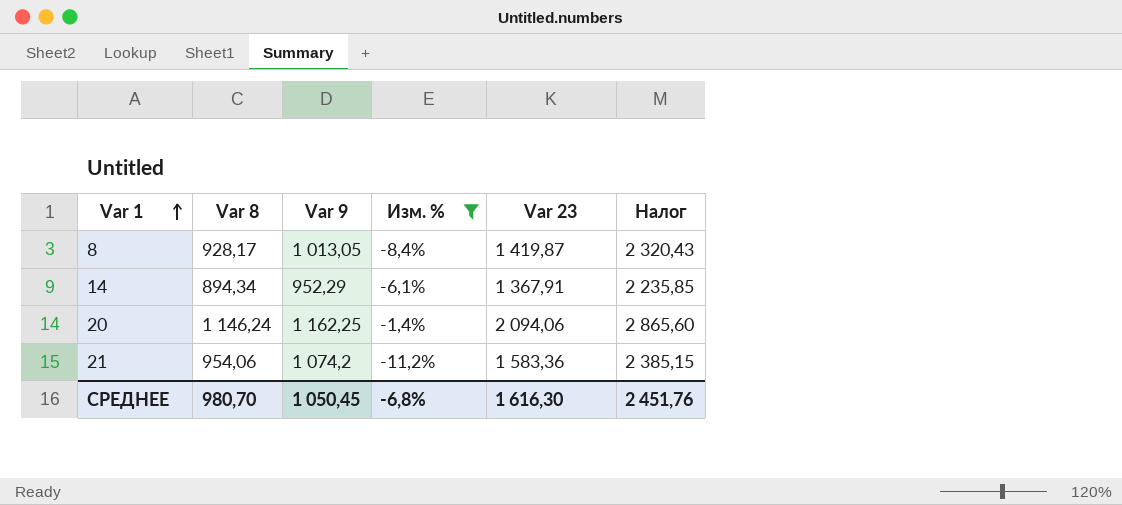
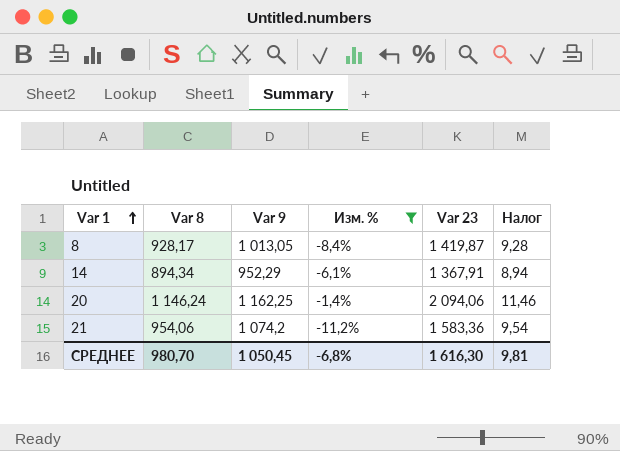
column Налог | formula: [Var 8] * 2,5 -> [Var 8] * 0,01
СРЕДНЕЕ | Налог: 2 451,76 -> 9,81

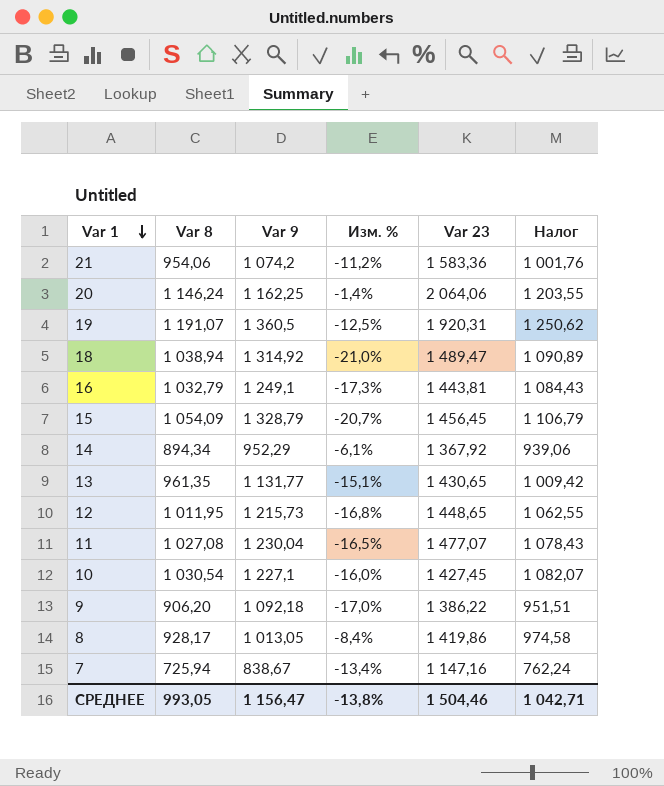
filter: Изм. % >= -11,2% -> none
row order: Var 1 ascending -> Var 1 descending
column Налог | formula: [Var 8] * 0,01 -> [Var 8] * 1,05
20 | Var 23: 2 094,06 -> 2 064,06
14 | Var 23: 1 367,91 -> 1 367,92
8 | Var 23: 1 419,87 -> 1 419,86
СРЕДНЕЕ | Var 8: 980,70 -> 993,05
СРЕДНЕЕ | Var 9: 1 050,45 -> 1 156,47
СРЕДНЕЕ | Изм. %: -6,8% -> -13,8%
СРЕДНЕЕ | Var 23: 1 616,30 -> 1 504,46
СРЕДНЕЕ | Налог: 9,81 -> 1 042,71

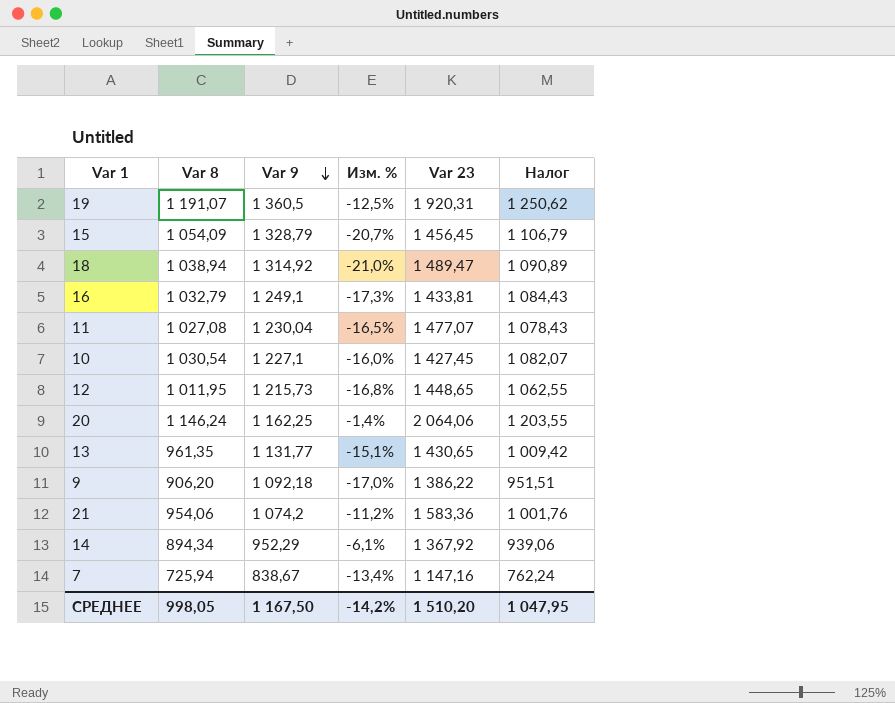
row order: Var 1 descending -> Var 9 descending
row 8: 928,17 | 1 013,05 | -8,4% | 1 419,86 | 974,58 -> none
16 | Var 23: 1 443,81 -> 1 433,81
СРЕДНЕЕ | Var 8: 993,05 -> 998,05
СРЕДНЕЕ | Var 9: 1 156,47 -> 1 167,50
СРЕДНЕЕ | Изм. %: -13,8% -> -14,2%
СРЕДНЕЕ | Var 23: 1 504,46 -> 1 510,20
СРЕДНЕЕ | Налог: 1 042,71 -> 1 047,95

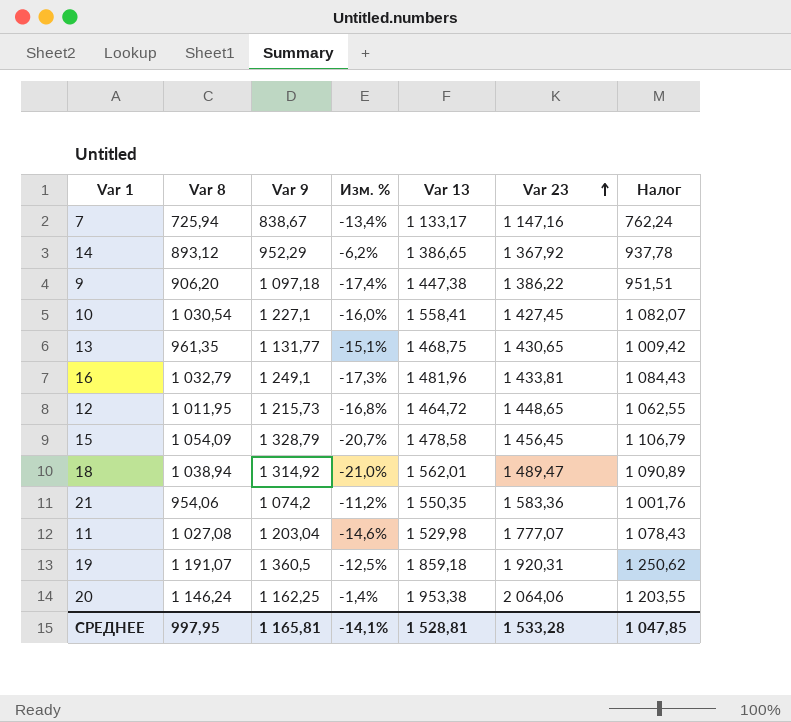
row order: Var 9 descending -> Var 23 ascending
column Var 13 | position: none -> 5
14 | Var 8: 894,34 -> 893,12
14 | Изм. %: -6,1% -> -6,2%
14 | Налог: 939,06 -> 937,78
9 | Var 9: 1 092,18 -> 1 097,18
9 | Изм. %: -17,0% -> -17,4%
11 | Var 9: 1 230,04 -> 1 203,04
11 | Изм. %: -16,5% -> -14,6%
11 | Var 23: 1 477,07 -> 1 777,07
СРЕДНЕЕ | Var 8: 998,05 -> 997,95
СРЕДНЕЕ | Var 9: 1 167,50 -> 1 165,81
СРЕДНЕЕ | Изм. %: -14,2% -> -14,1%
СРЕДНЕЕ | Var 23: 1 510,20 -> 1 533,28
СРЕДНЕЕ | Налог: 1 047,95 -> 1 047,85

